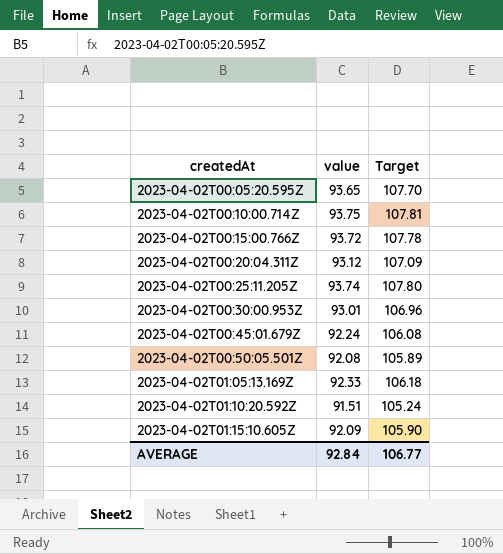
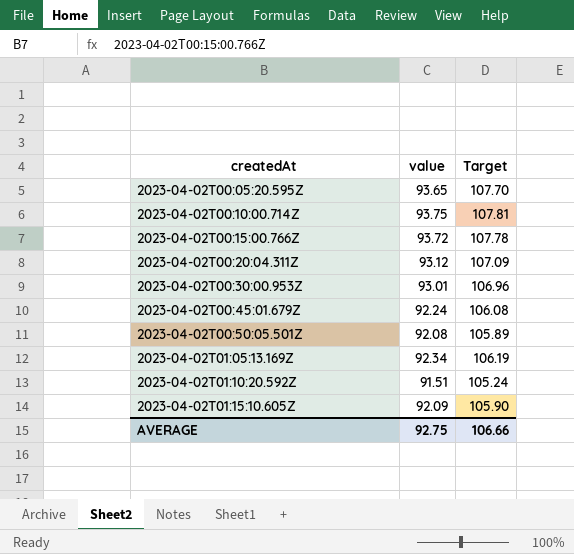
row 2023-04-02T00:25:11.205Z: 93.74 | 107.80 -> none
2023-04-02T01:05:13.169Z | value: 92.33 -> 92.34
2023-04-02T01:05:13.169Z | Target: 106.18 -> 106.19
AVERAGE | value: 92.84 -> 92.75
AVERAGE | Target: 106.77 -> 106.66

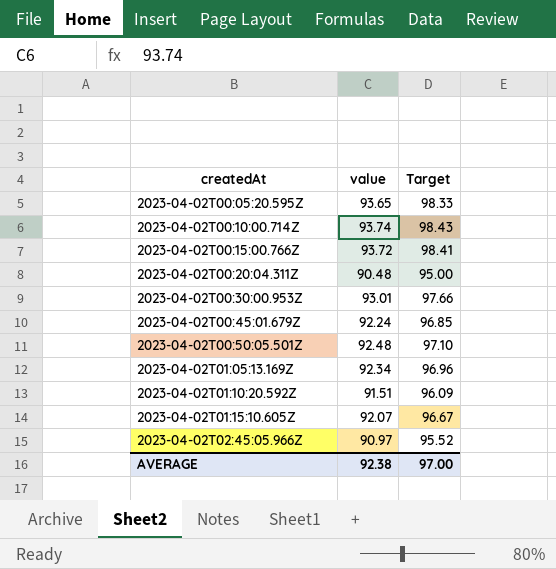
column Target | formula: [value] * 1.15 -> [value] * 1.05
2023-04-02T00:10:00.714Z | value: 93.75 -> 93.74
2023-04-02T00:20:04.311Z | value: 93.12 -> 90.48
2023-04-02T00:50:05.501Z | value: 92.08 -> 92.48
2023-04-02T01:15:10.605Z | value: 92.09 -> 92.07
row 2023-04-02T02:45:05.966Z: none -> 90.97 | 95.52
AVERAGE | value: 92.75 -> 92.38
AVERAGE | Target: 106.66 -> 97.00

